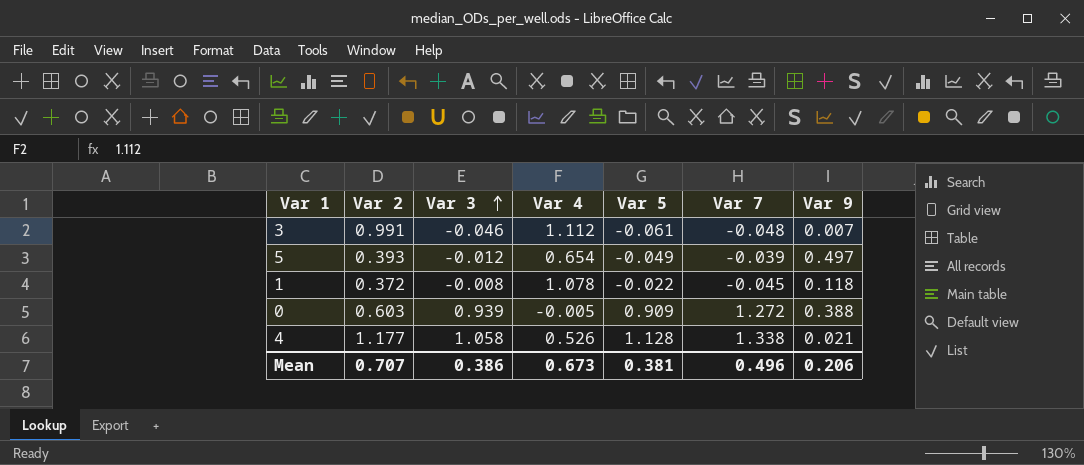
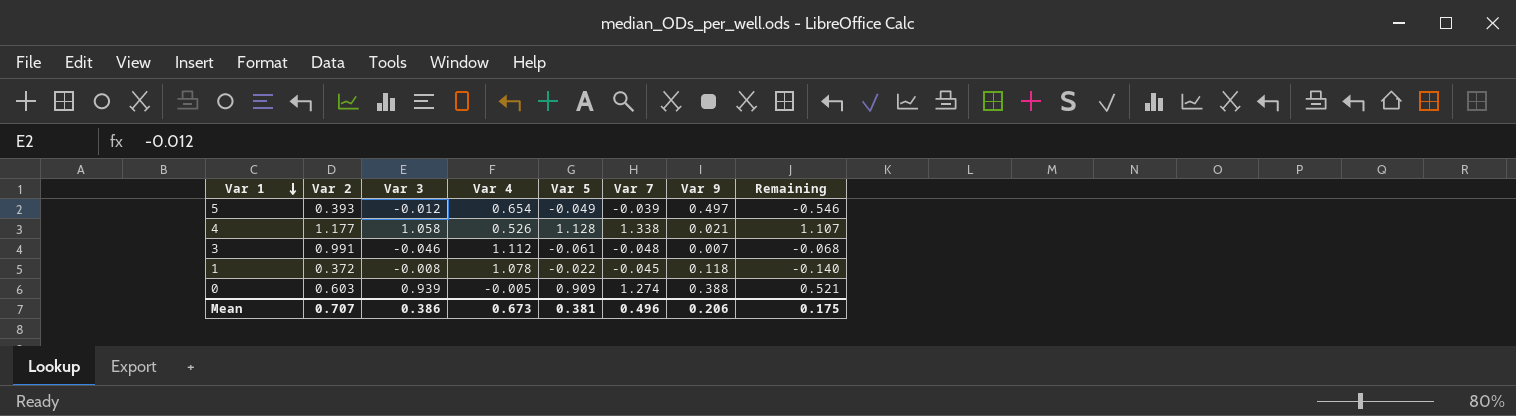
row order: Var 3 ascending -> Var 1 descending
column Remaining | formula: none -> [Var 5] - [Var 9]
0 | Var 7: 1.272 -> 1.274

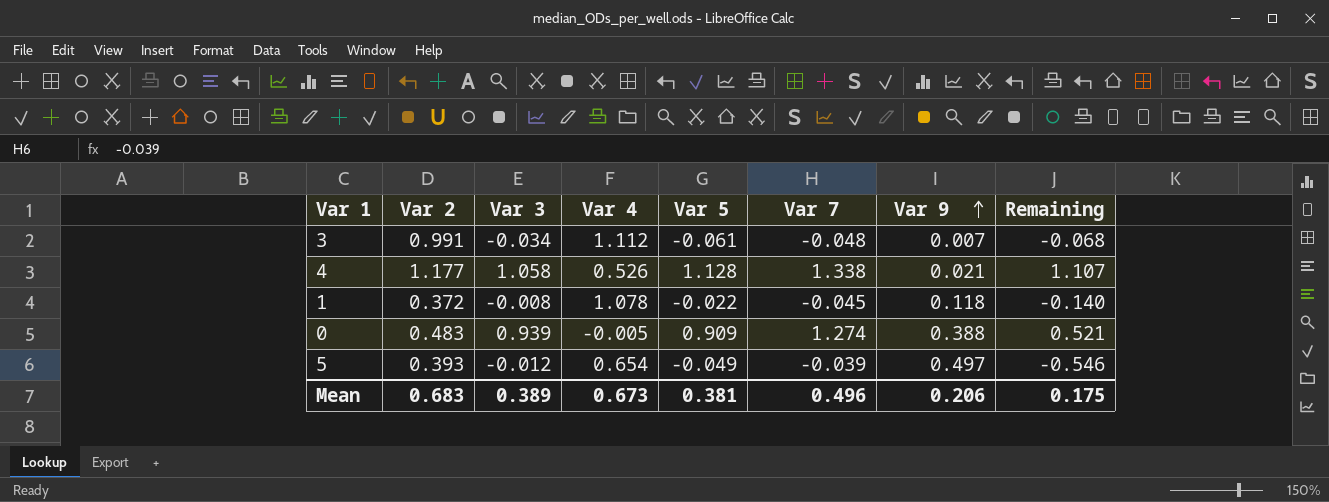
row order: Var 1 descending -> Var 9 ascending
3 | Var 3: -0.046 -> -0.034
0 | Var 2: 0.603 -> 0.483
Mean | Var 2: 0.707 -> 0.683
Mean | Var 3: 0.386 -> 0.389

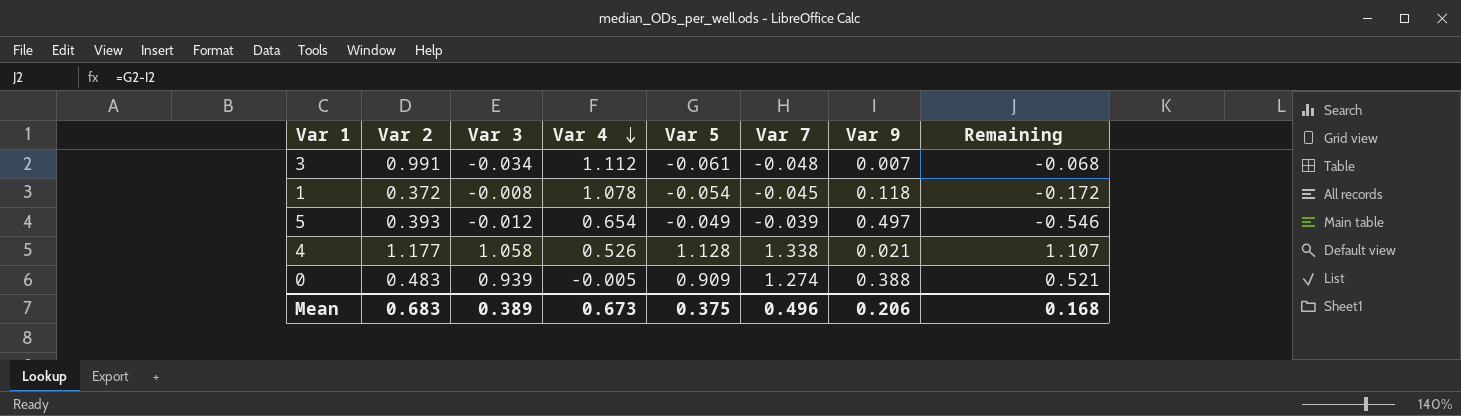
row order: Var 9 ascending -> Var 4 descending
1 | Var 5: -0.022 -> -0.054
1 | Remaining: -0.140 -> -0.172
Mean | Var 5: 0.381 -> 0.375
Mean | Remaining: 0.175 -> 0.168

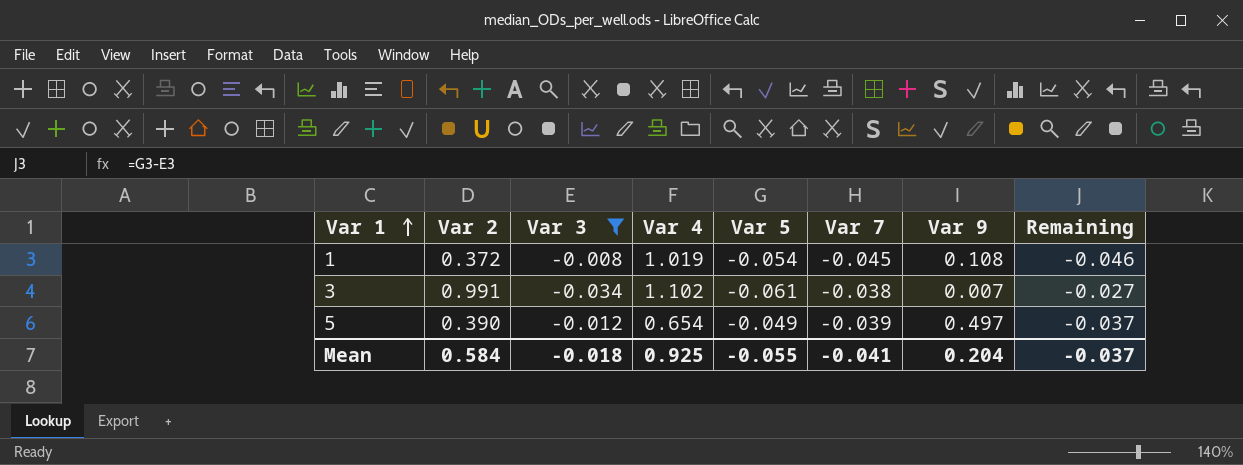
filter: none -> Var 3 <= -0.008
row order: Var 4 descending -> Var 1 ascending
column Remaining | formula: [Var 5] - [Var 9] -> [Var 5] - [Var 3]
1 | Var 4: 1.078 -> 1.019
1 | Var 9: 0.118 -> 0.108
3 | Var 4: 1.112 -> 1.102
3 | Var 7: -0.048 -> -0.038
5 | Var 2: 0.393 -> 0.390
Mean | Var 2: 0.683 -> 0.584
Mean | Var 3: 0.389 -> -0.018
Mean | Var 4: 0.673 -> 0.925
Mean | Var 5: 0.375 -> -0.055
Mean | Var 7: 0.496 -> -0.041
Mean | Var 9: 0.206 -> 0.204
Mean | Remaining: 0.168 -> -0.037

